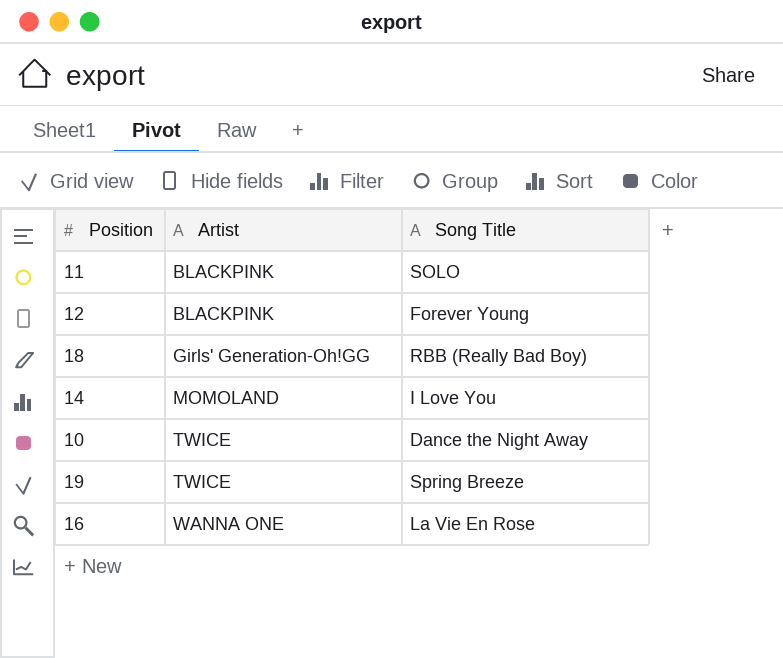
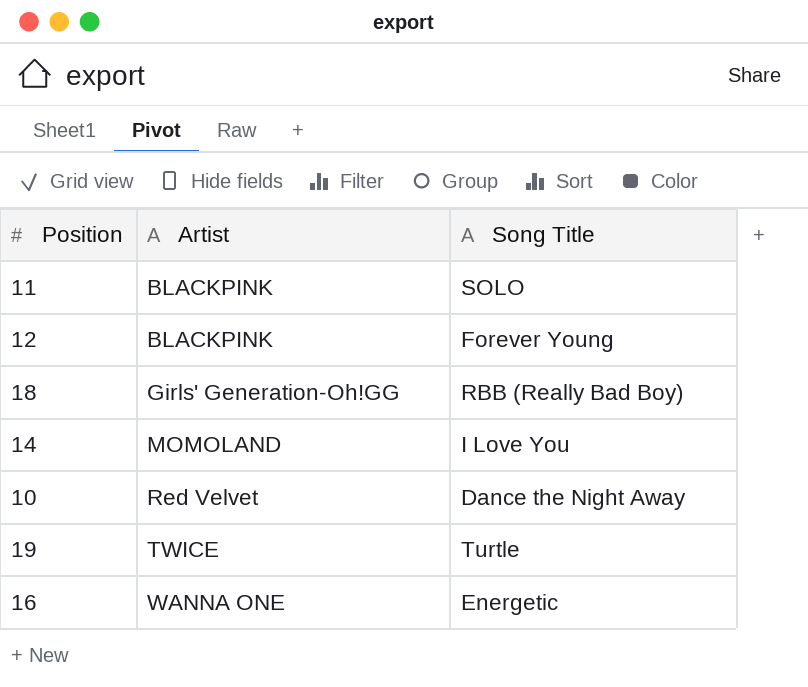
10 | Artist: TWICE -> Red Velvet
19 | Song Title: Spring Breeze -> Turtle
16 | Song Title: La Vie En Rose -> Energetic

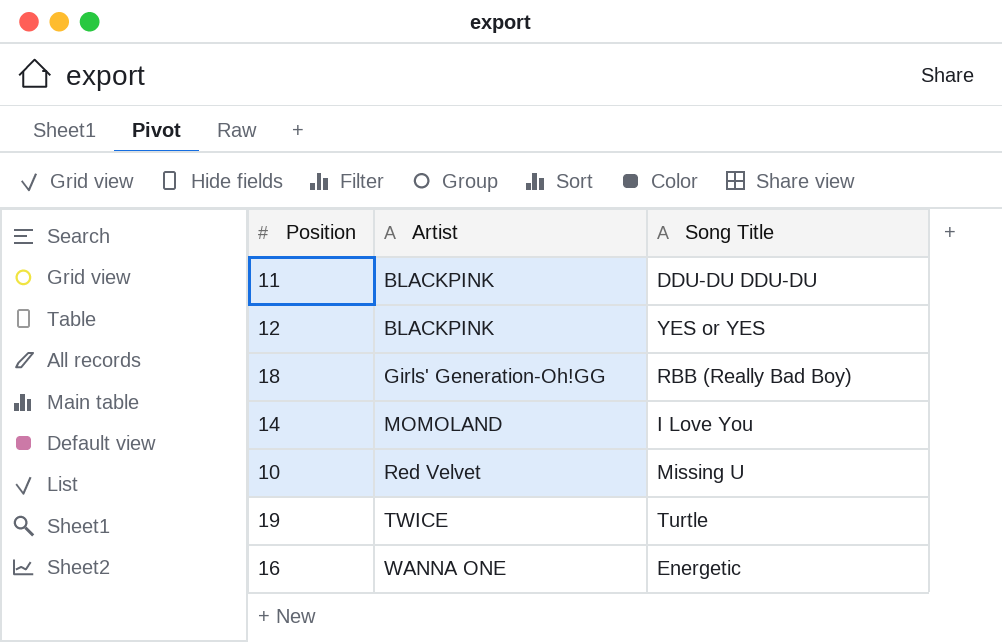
11 | Song Title: SOLO -> DDU-DU DDU-DU
12 | Song Title: Forever Young -> YES or YES
10 | Song Title: Dance the Night Away -> Missing U

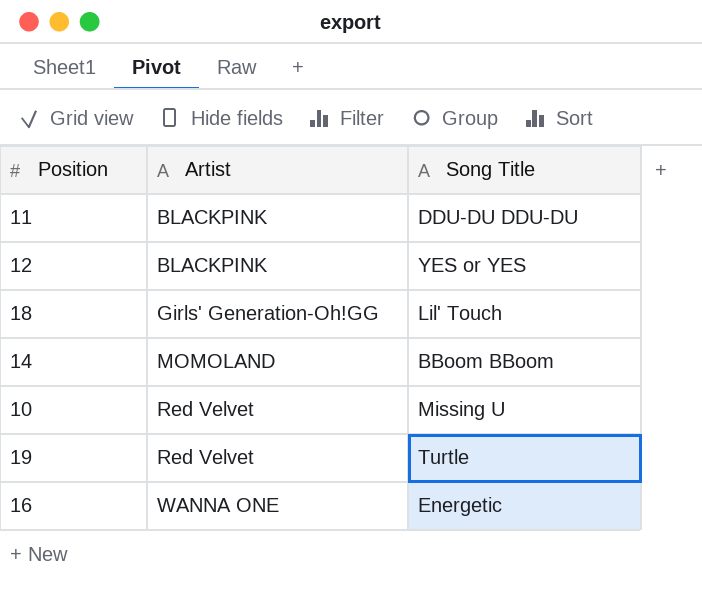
18 | Song Title: RBB (Really Bad Boy) -> Lil' Touch
14 | Song Title: I Love You -> BBoom BBoom
19 | Artist: TWICE -> Red Velvet

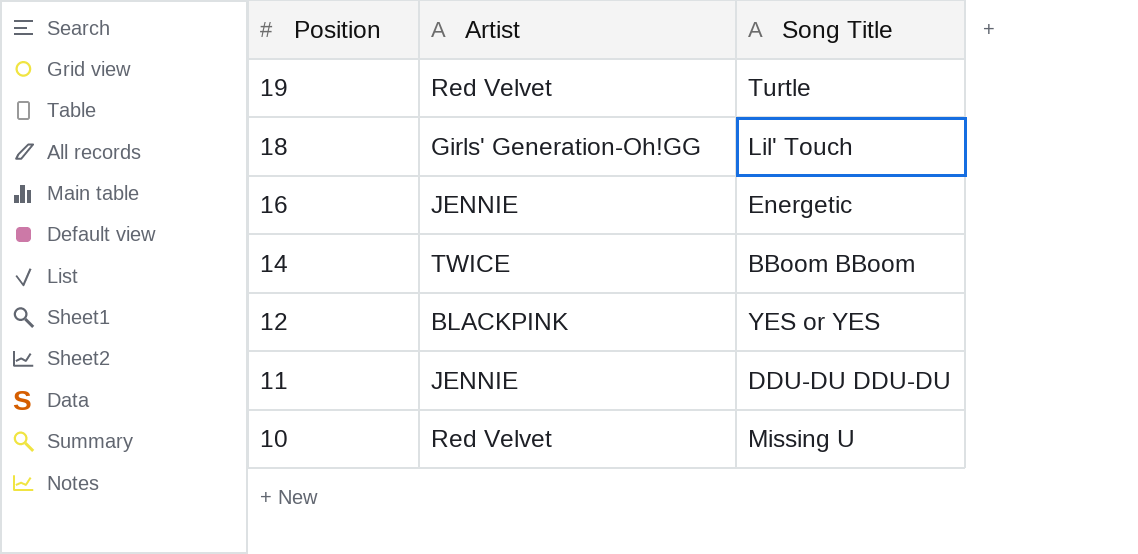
row order: Artist ascending -> Position descending
16 | Artist: WANNA ONE -> JENNIE
14 | Artist: MOMOLAND -> TWICE
11 | Artist: BLACKPINK -> JENNIE

